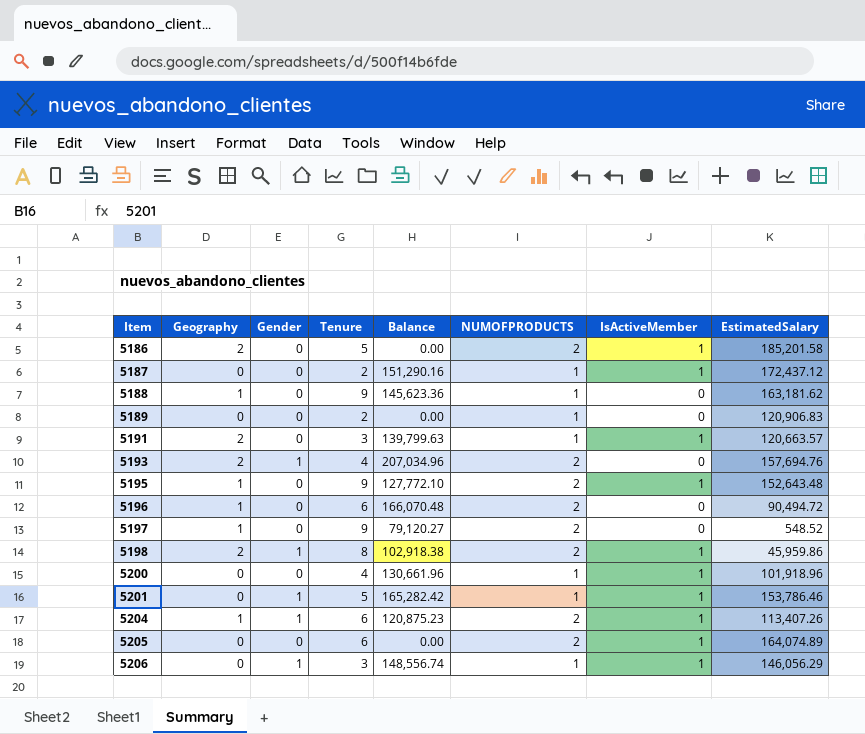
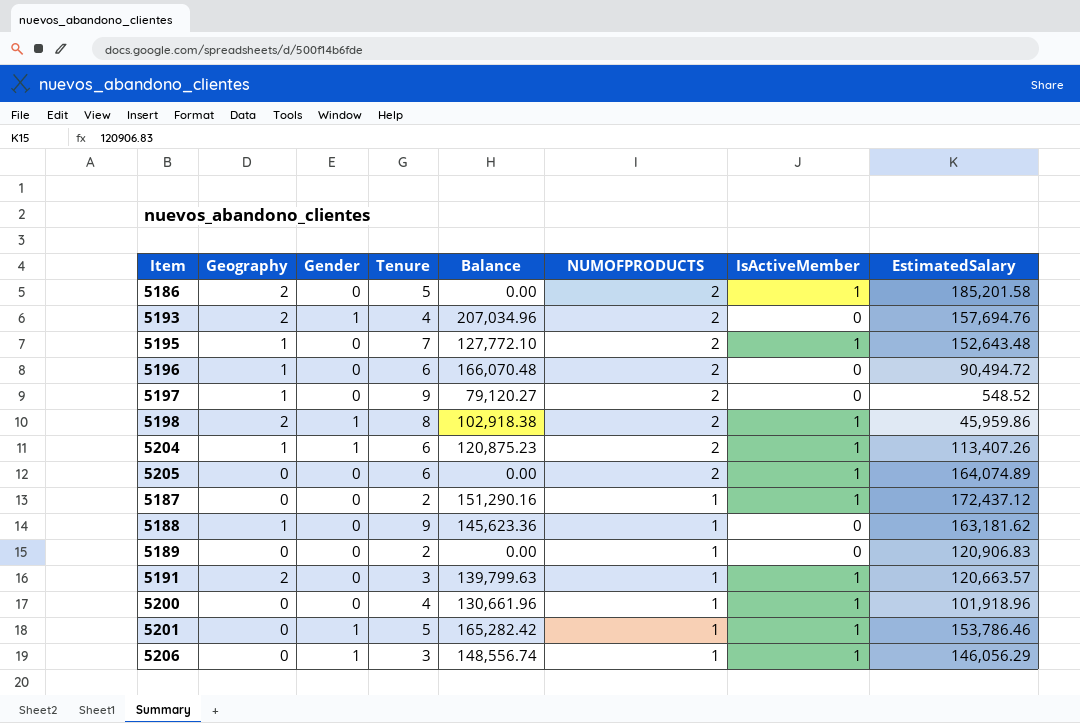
row order: Item ascending -> NUMOFPRODUCTS descending
5195 | Tenure: 9 -> 7

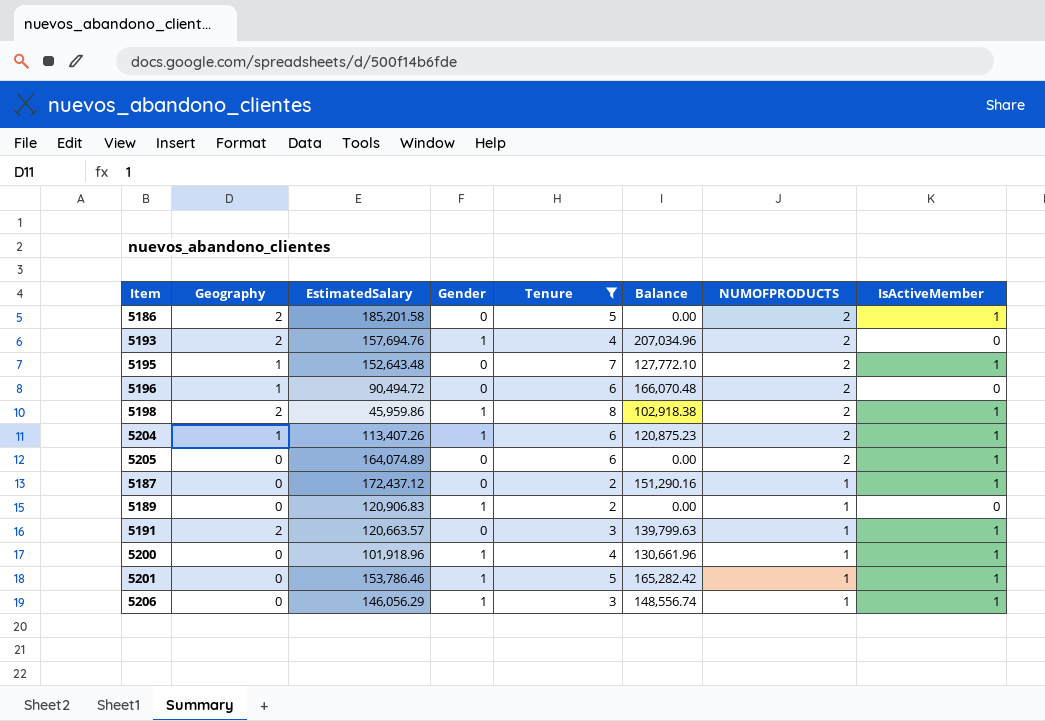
filter: none -> Tenure != 9
column EstimatedSalary | position: 8 -> 3
5189 | Gender: 0 -> 1
5200 | Gender: 0 -> 1

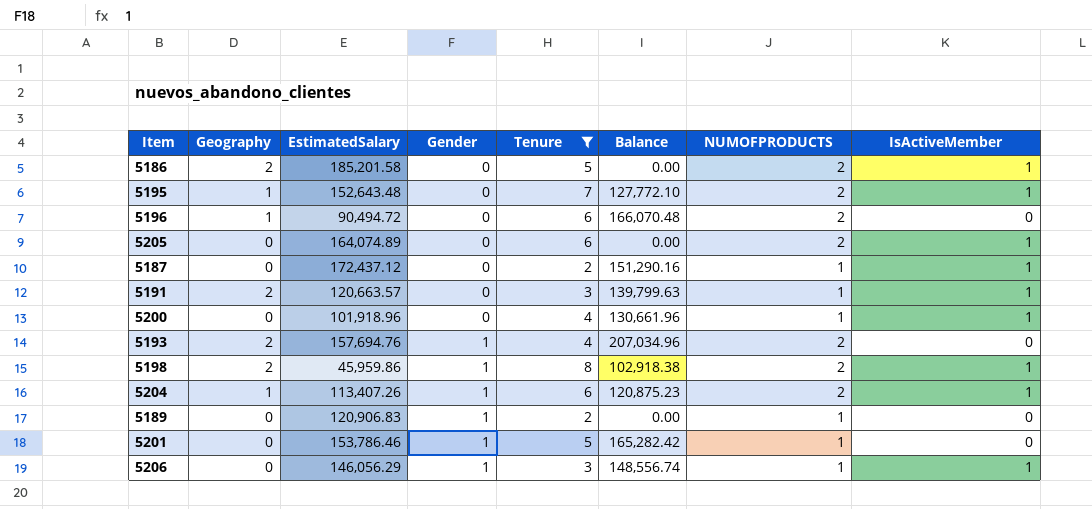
row order: NUMOFPRODUCTS descending -> Gender ascending
5200 | Gender: 1 -> 0
5201 | IsActiveMember: 1 -> 0

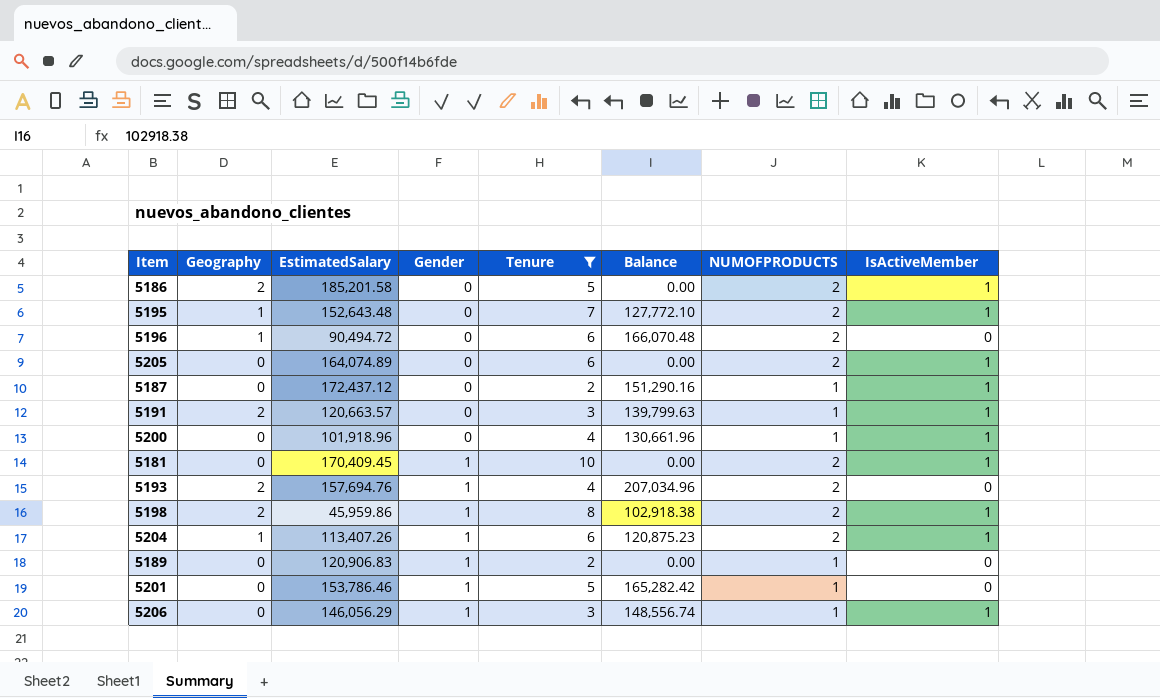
row 5181: none -> 0 | 170,409.45 | 1 | 10 | 0.00 | 2 | 1

